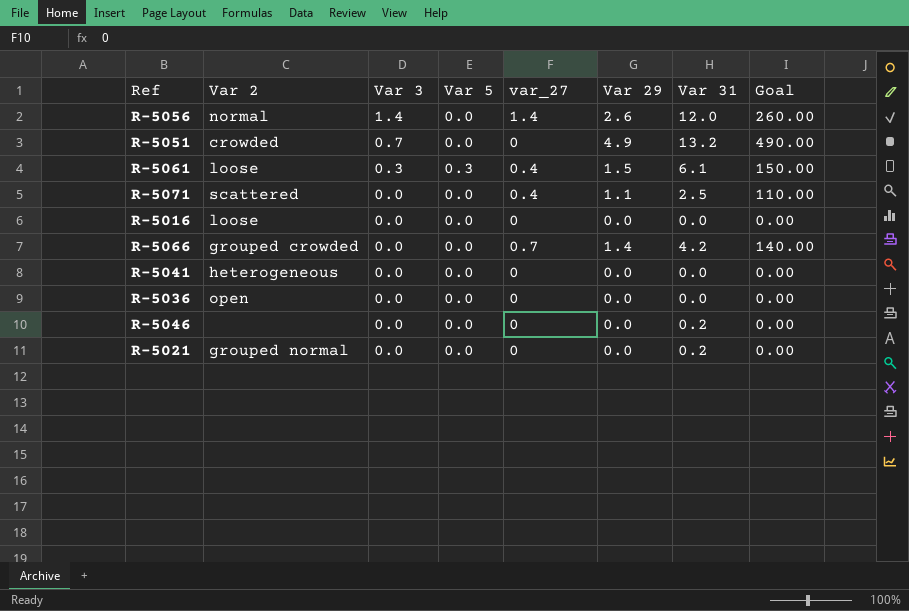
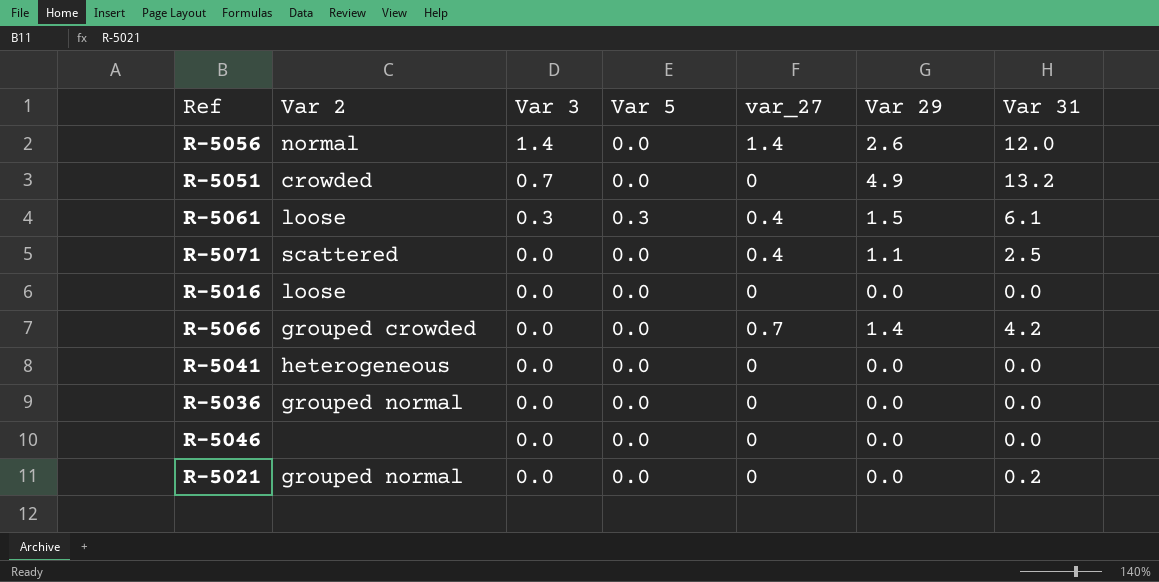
column Goal | formula: [Var 29] * 100 -> none
R-5036 | Var 2: open -> grouped normal
R-5046 | Var 31: 0.2 -> 0.0

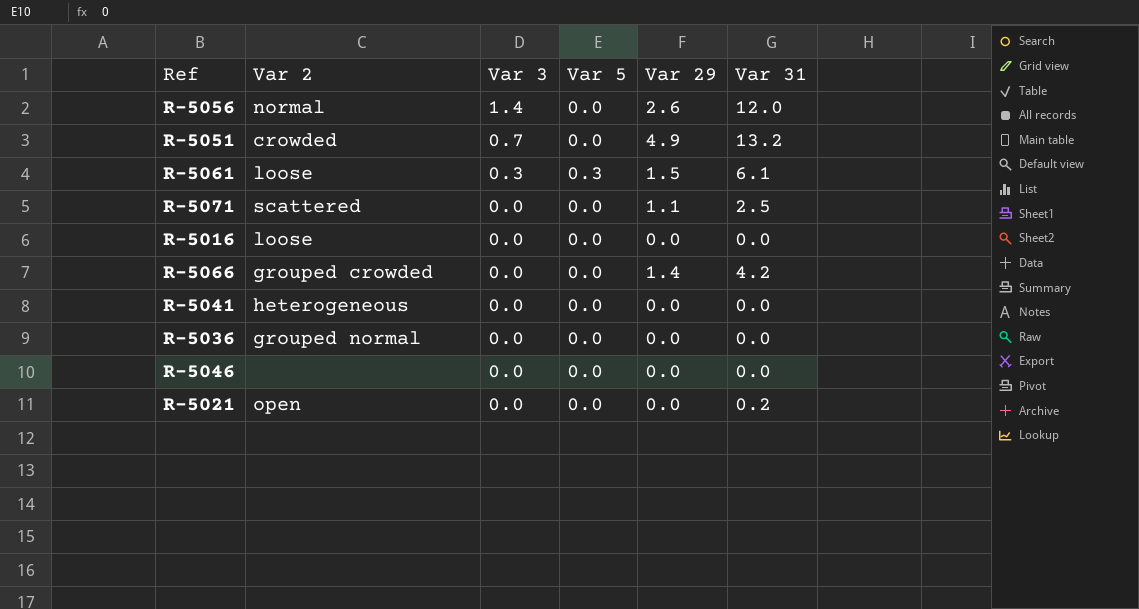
column var_27 | position: 5 -> none
R-5021 | Var 2: grouped normal -> open

